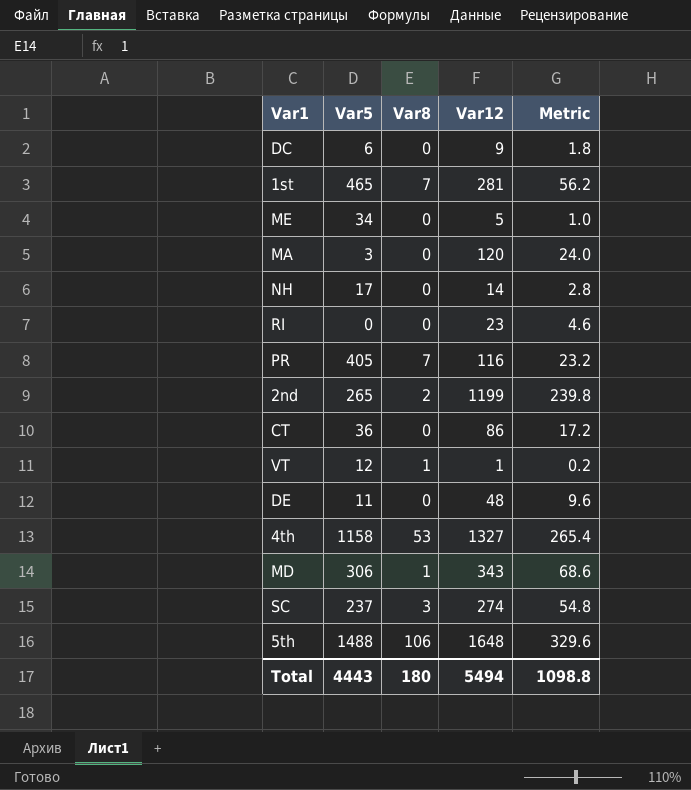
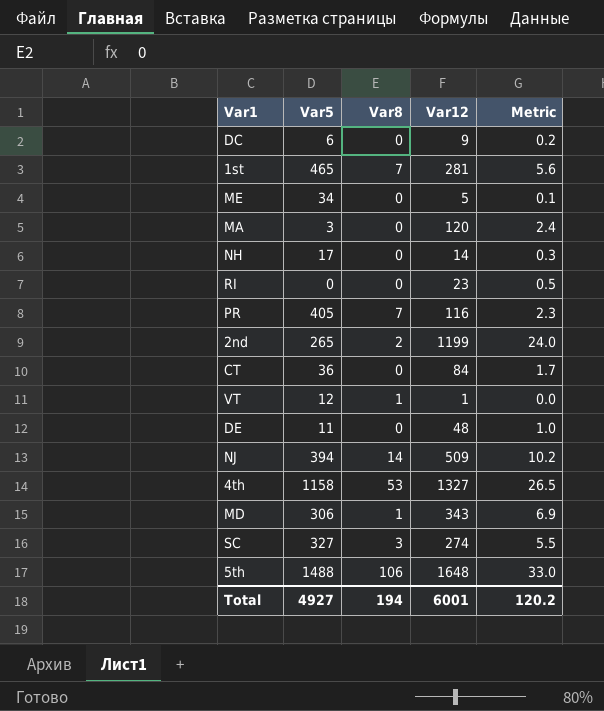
column Metric | formula: [Var12] * 0.2 -> [Var12] * 0.02
CT | Var12: 86 -> 84
row NJ: none -> 394 | 14 | 509 | 10.2
SC | Var5: 237 -> 327
Total | Var5: 4443 -> 4927
Total | Var8: 180 -> 194
Total | Var12: 5494 -> 6001
Total | Metric: 1098.8 -> 120.2

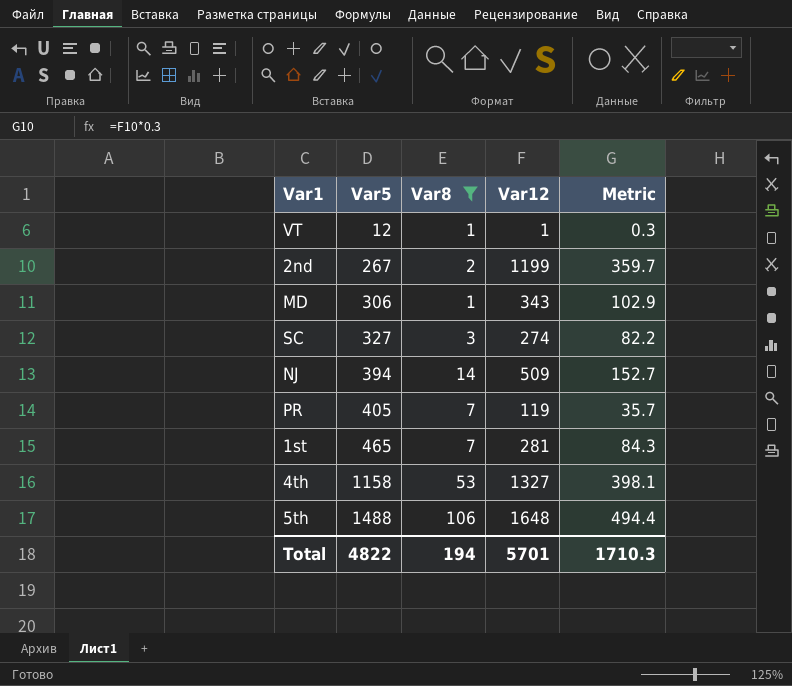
filter: none -> Var8 != 0
row order: none -> Var5 ascending
column Metric | formula: [Var12] * 0.02 -> [Var12] * 0.3
2nd | Var5: 265 -> 267
PR | Var12: 116 -> 119
Total | Var5: 4927 -> 4822
Total | Var12: 6001 -> 5701
Total | Metric: 120.2 -> 1710.3

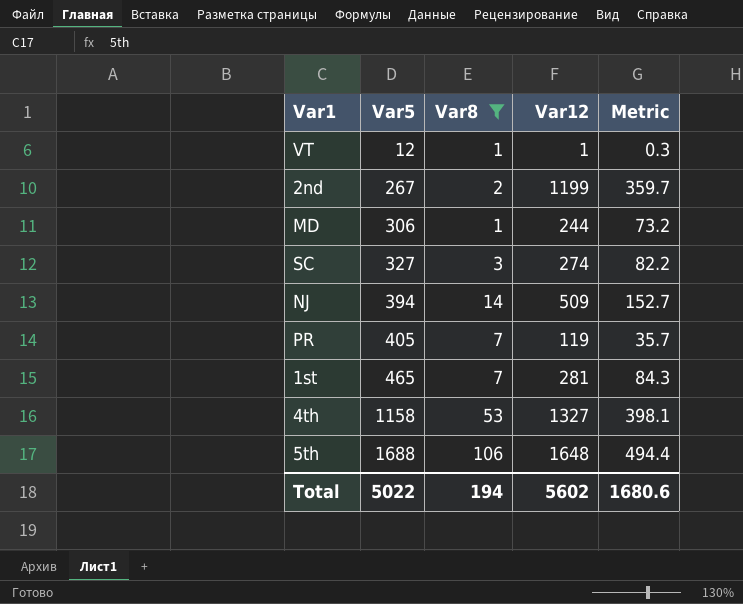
MD | Var12: 343 -> 244
MD | Metric: 102.9 -> 73.2
5th | Var5: 1488 -> 1688
Total | Var5: 4822 -> 5022
Total | Var12: 5701 -> 5602
Total | Metric: 1710.3 -> 1680.6

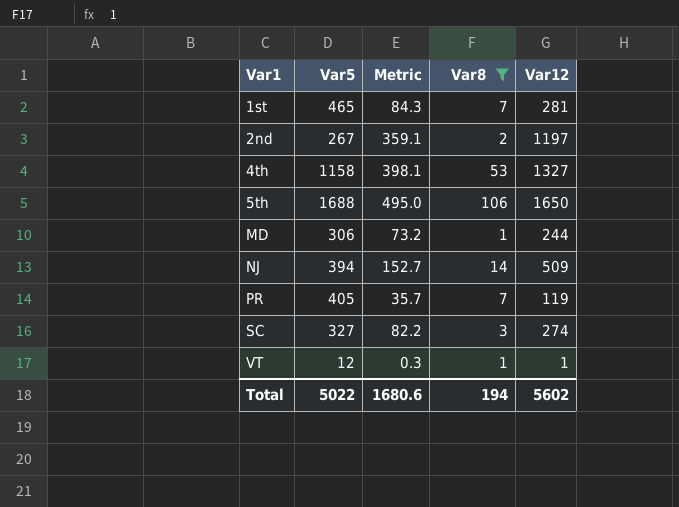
row order: Var5 ascending -> Var1 ascending
column Metric | position: 5 -> 3
2nd | Metric: 359.7 -> 359.1
2nd | Var12: 1199 -> 1197
5th | Metric: 494.4 -> 495.0
5th | Var12: 1648 -> 1650

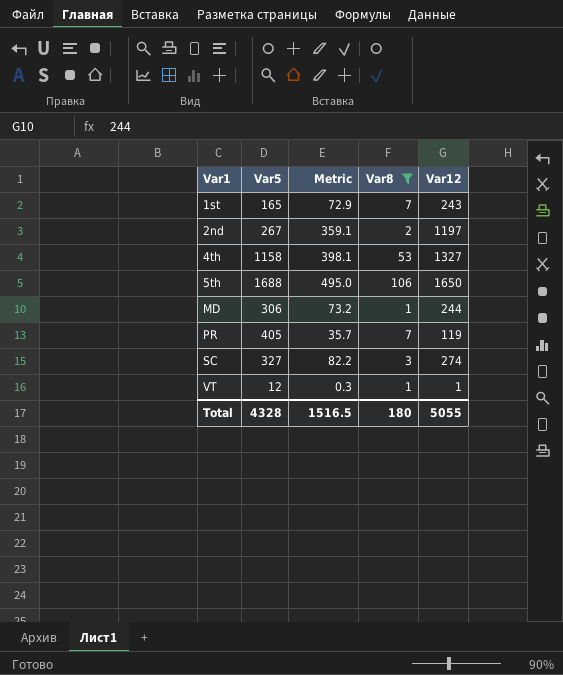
row NJ: 394 | 152.7 | 14 | 509 -> none
1st | Var5: 465 -> 165
1st | Metric: 84.3 -> 72.9
1st | Var12: 281 -> 243
Total | Var5: 5022 -> 4328
Total | Metric: 1680.6 -> 1516.5
Total | Var8: 194 -> 180
Total | Var12: 5602 -> 5055

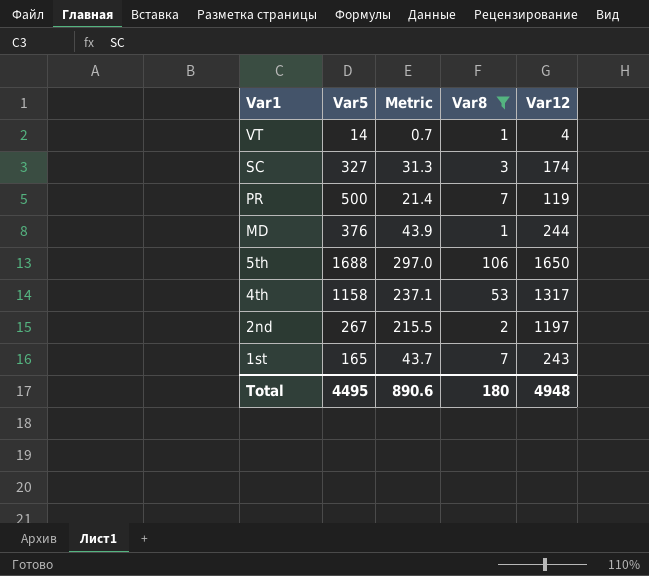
row order: Var1 ascending -> Var1 descending
column Metric | formula: [Var12] * 0.3 -> [Var12] * 0.18
VT | Var5: 12 -> 14
VT | Var12: 1 -> 4
SC | Var12: 274 -> 174
PR | Var5: 405 -> 500
MD | Var5: 306 -> 376
4th | Var12: 1327 -> 1317
Total | Var5: 4328 -> 4495
Total | Metric: 1516.5 -> 890.6
Total | Var12: 5055 -> 4948

